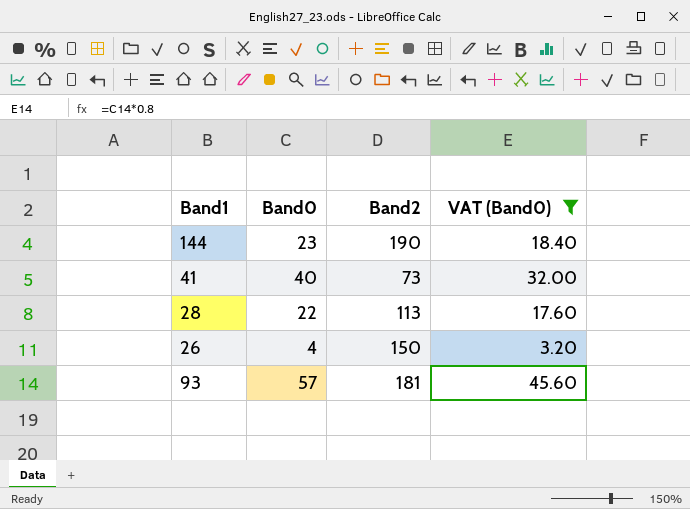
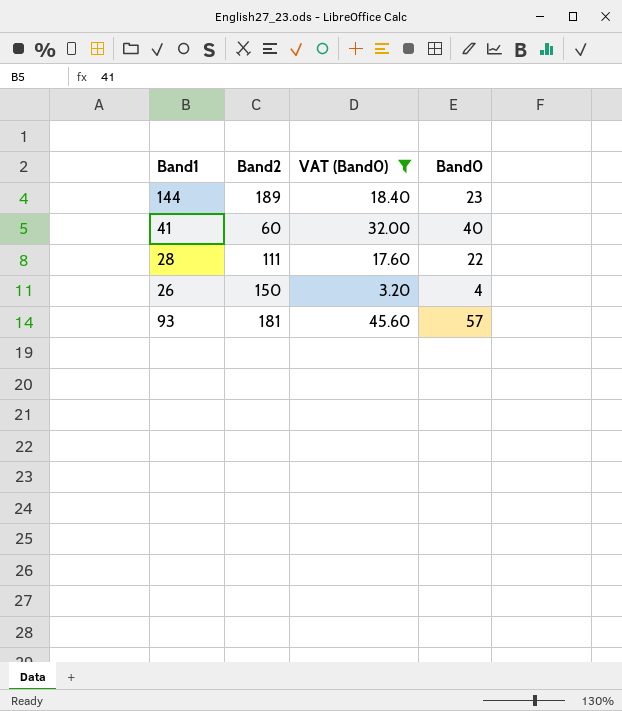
column Band0 | position: 2 -> 4
144 | Band2: 190 -> 189
41 | Band2: 73 -> 60
28 | Band2: 113 -> 111

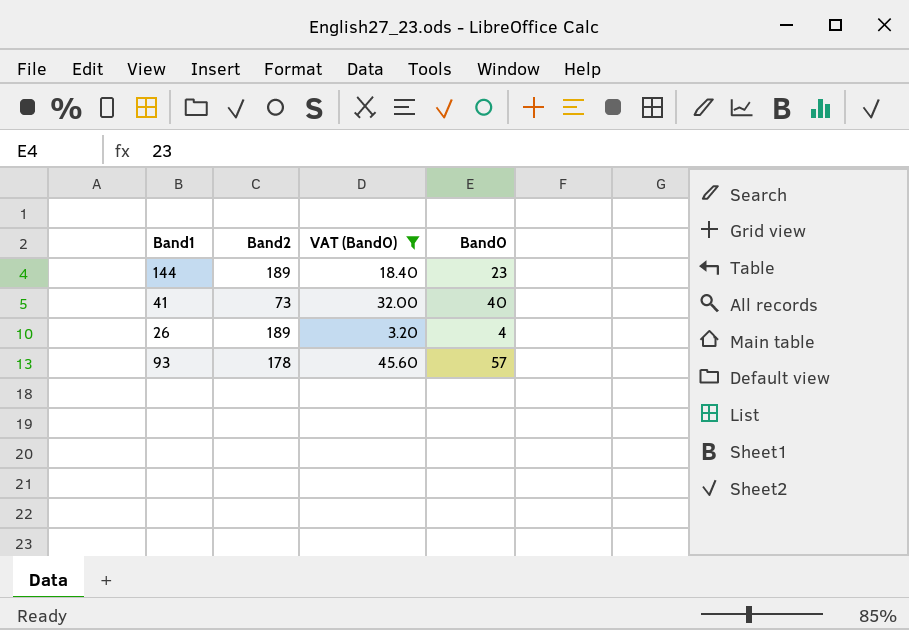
row 28: 111 | 17.60 | 22 -> none
41 | Band2: 60 -> 73
26 | Band2: 150 -> 189
93 | Band2: 181 -> 178

